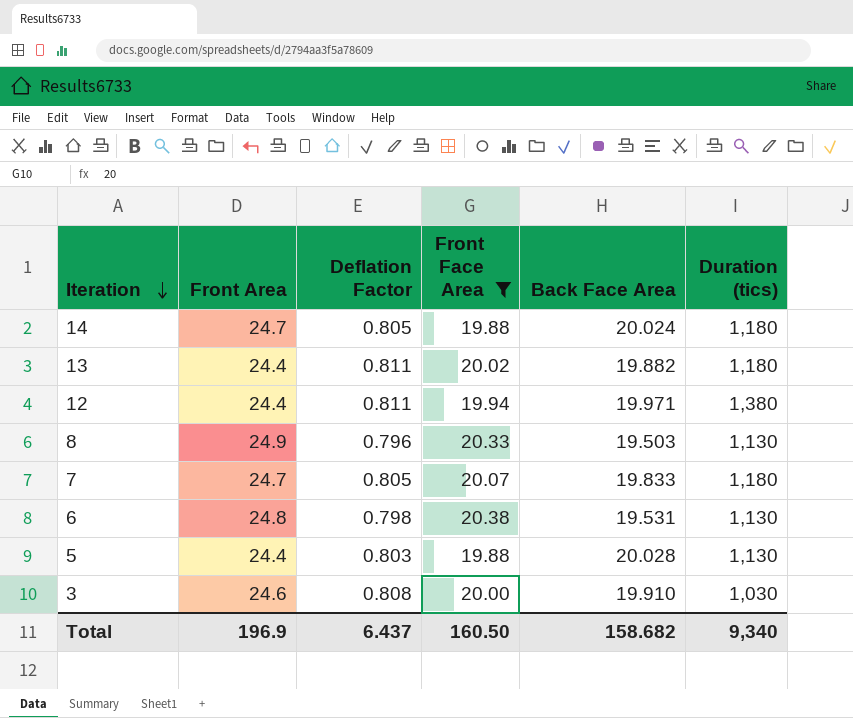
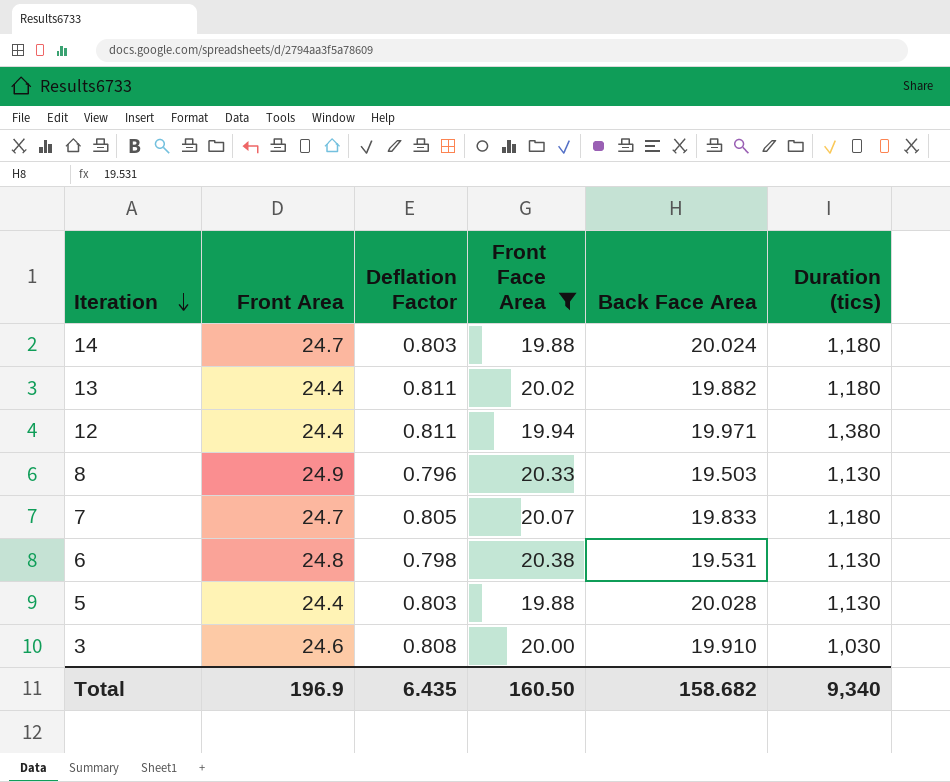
14 | Deflation Factor: 0.805 -> 0.803
Total | Deflation Factor: 6.437 -> 6.435

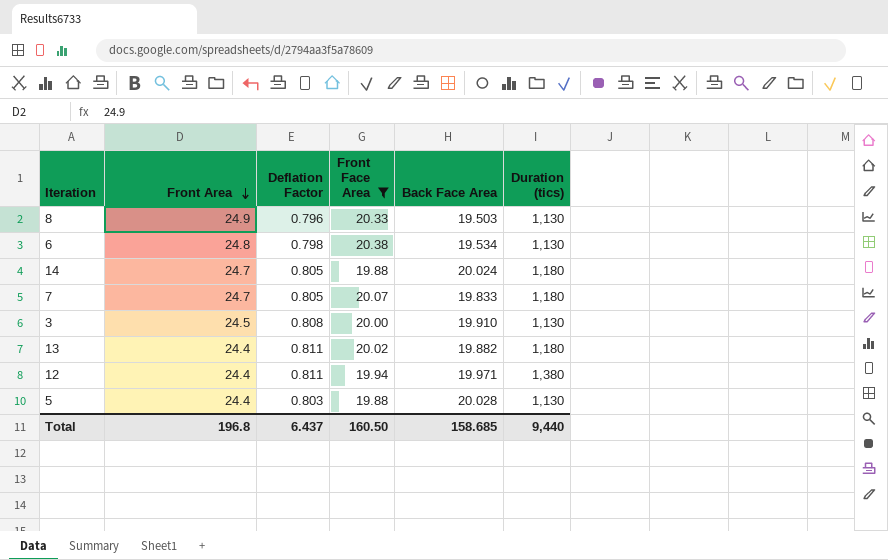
row order: Iteration descending -> Front Area descending
6 | Back Face Area: 19.531 -> 19.534
14 | Deflation Factor: 0.803 -> 0.805
3 | Front Area: 24.6 -> 24.5
3 | Duration (tics): 1,030 -> 1,130
Total | Front Area: 196.9 -> 196.8
Total | Deflation Factor: 6.435 -> 6.437
Total | Back Face Area: 158.682 -> 158.685
Total | Duration (tics): 9,340 -> 9,440

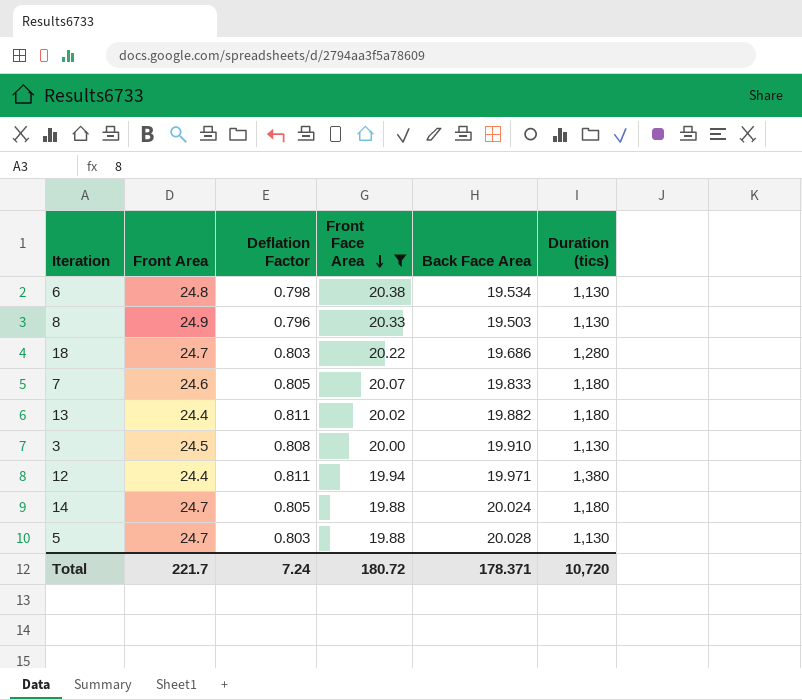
row order: Front Area descending -> Front Face Area descending
row 18: none -> 24.7 | 0.803 | 20.22 | 19.686 | 1,280
7 | Front Area: 24.7 -> 24.6
5 | Front Area: 24.4 -> 24.7
Total | Front Area: 196.8 -> 221.7
Total | Deflation Factor: 6.437 -> 7.24
Total | Front Face Area: 160.50 -> 180.72
Total | Back Face Area: 158.685 -> 178.371
Total | Duration (tics): 9,440 -> 10,720

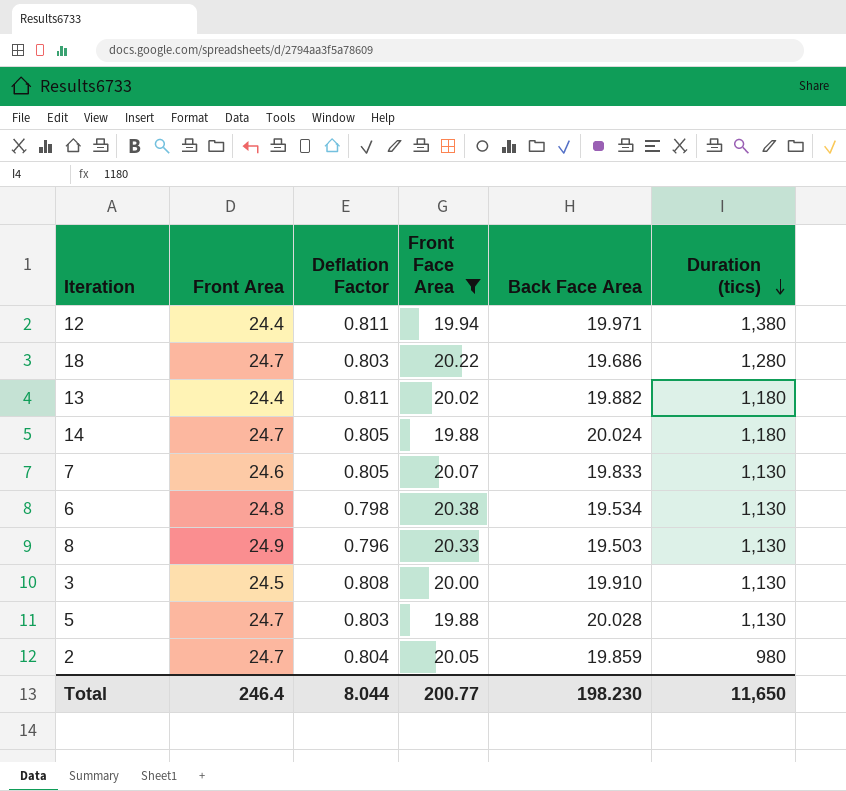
row order: Front Face Area descending -> Duration (tics) descending
7 | Duration (tics): 1,180 -> 1,130
row 2: none -> 24.7 | 0.804 | 20.05 | 19.859 | 980
Total | Front Area: 221.7 -> 246.4
Total | Deflation Factor: 7.24 -> 8.044
Total | Front Face Area: 180.72 -> 200.77
Total | Back Face Area: 178.371 -> 198.230
Total | Duration (tics): 10,720 -> 11,650

